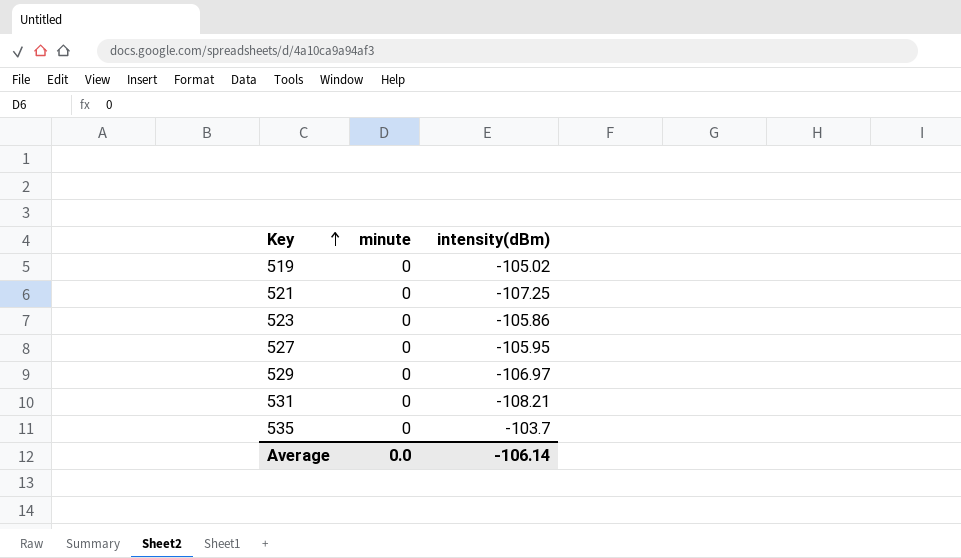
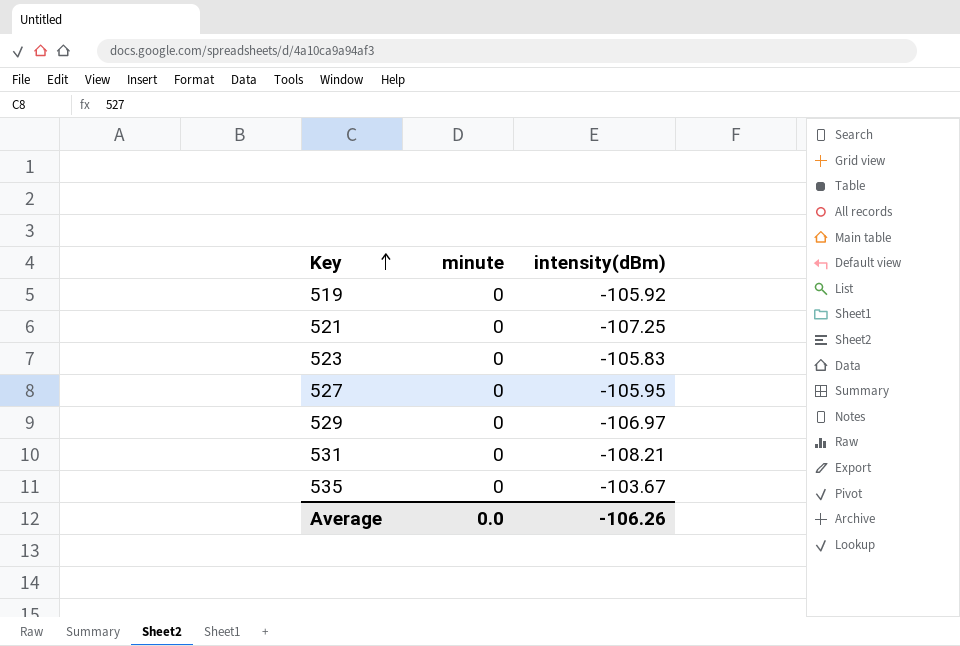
519 | intensity(dBm): -105.02 -> -105.92
523 | intensity(dBm): -105.86 -> -105.83
535 | intensity(dBm): -103.7 -> -103.67
Average | intensity(dBm): -106.14 -> -106.26

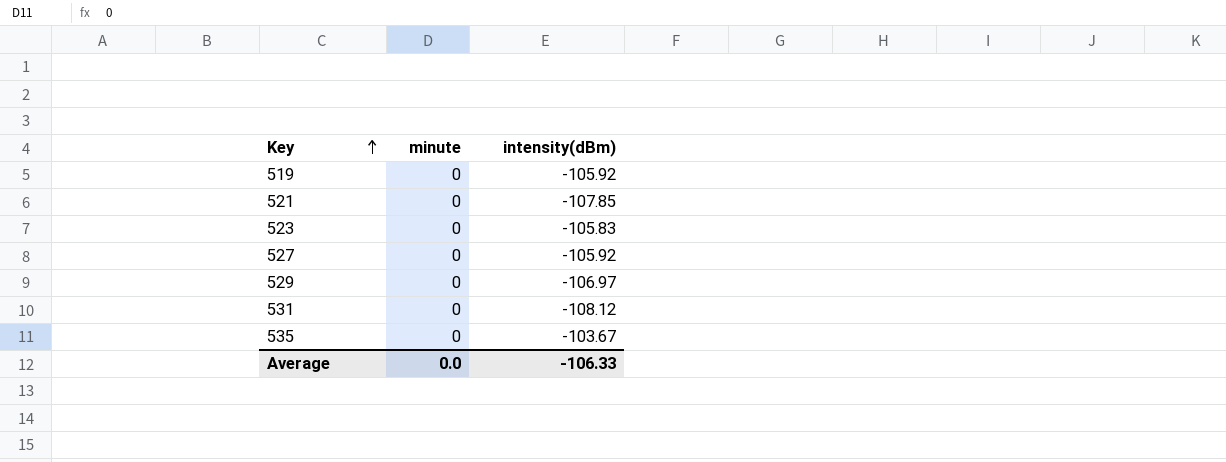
521 | intensity(dBm): -107.25 -> -107.85
527 | intensity(dBm): -105.95 -> -105.92
531 | intensity(dBm): -108.21 -> -108.12
Average | intensity(dBm): -106.26 -> -106.33

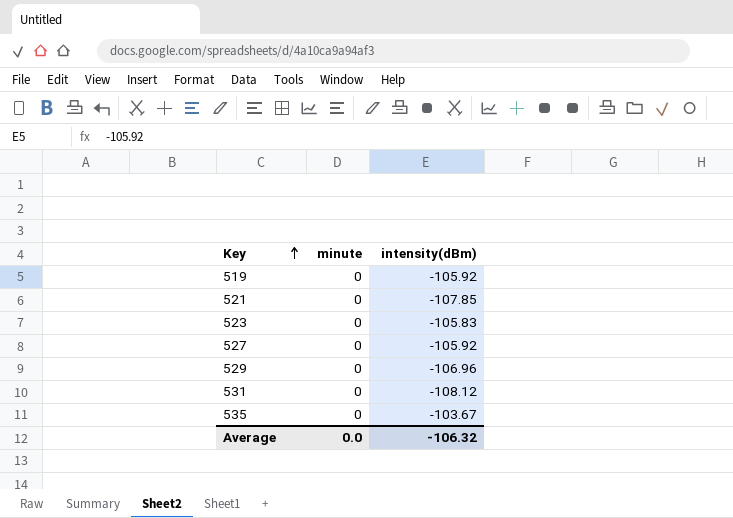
529 | intensity(dBm): -106.97 -> -106.96
Average | intensity(dBm): -106.33 -> -106.32

